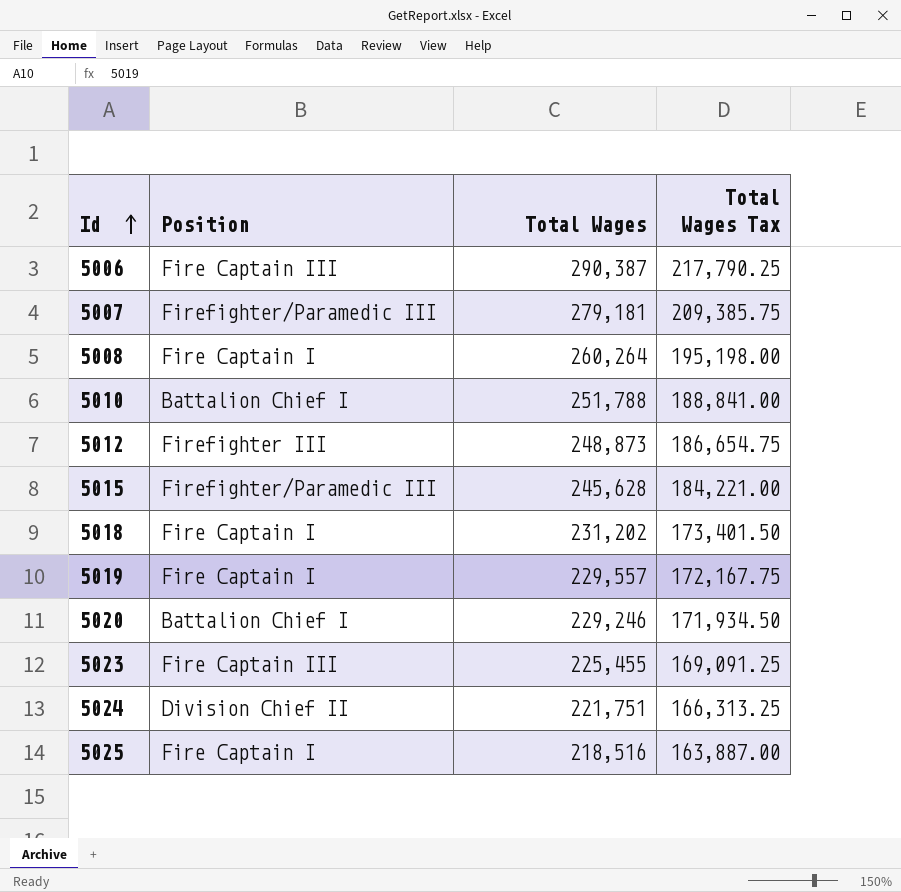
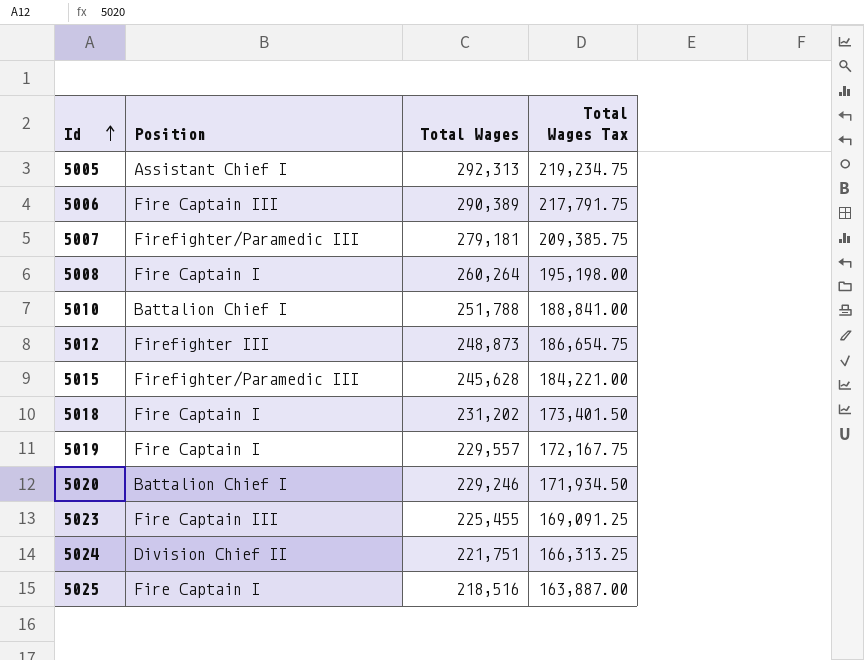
row 5005: none -> Assistant Chief I | 292,313 | 219,234.75
5006 | Total Wages: 290,387 -> 290,389
5006 | Total Wages Tax: 217,790.25 -> 217,791.75

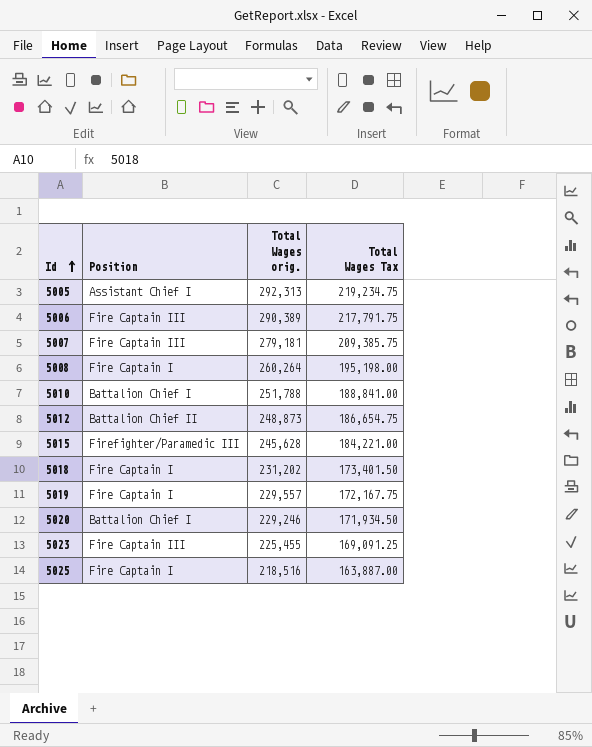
column name: Total Wages -> Total Wages orig.
row 5024: Division Chief II | 221,751 | 166,313.25 -> none
5007 | Position: Firefighter/Paramedic III -> Fire Captain III
5012 | Position: Firefighter III -> Battalion Chief II

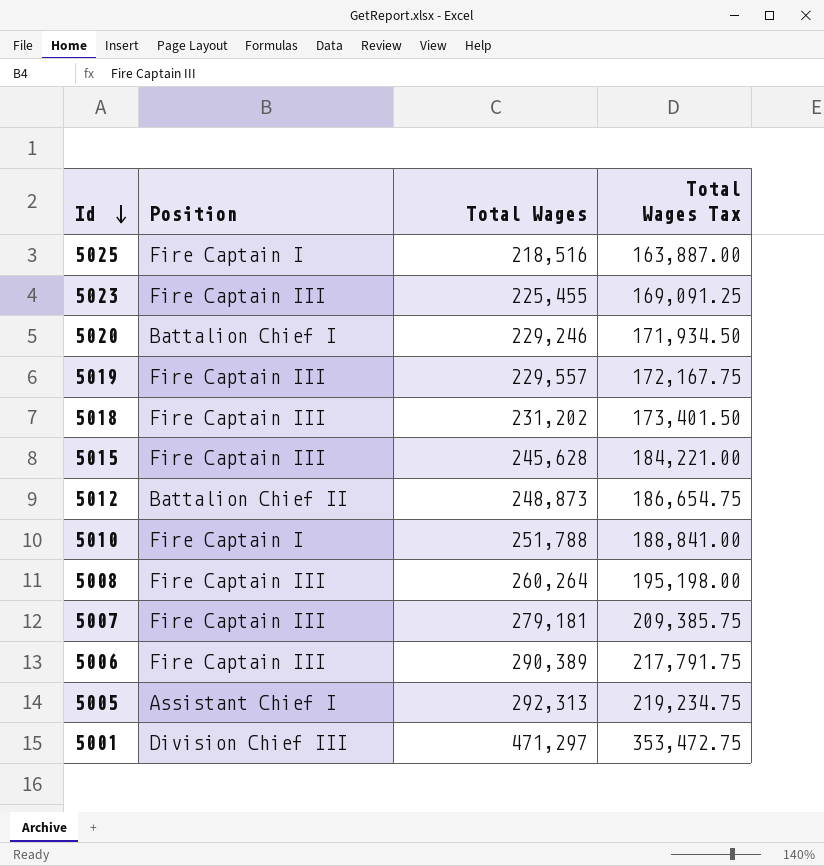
row order: Id ascending -> Id descending
column name: Total Wages orig. -> Total Wages
5019 | Position: Fire Captain I -> Fire Captain III
5018 | Position: Fire Captain I -> Fire Captain III
5015 | Position: Firefighter/Paramedic III -> Fire Captain III
5010 | Position: Battalion Chief I -> Fire Captain I
5008 | Position: Fire Captain I -> Fire Captain III
row 5001: none -> Division Chief III | 471,297 | 353,472.75

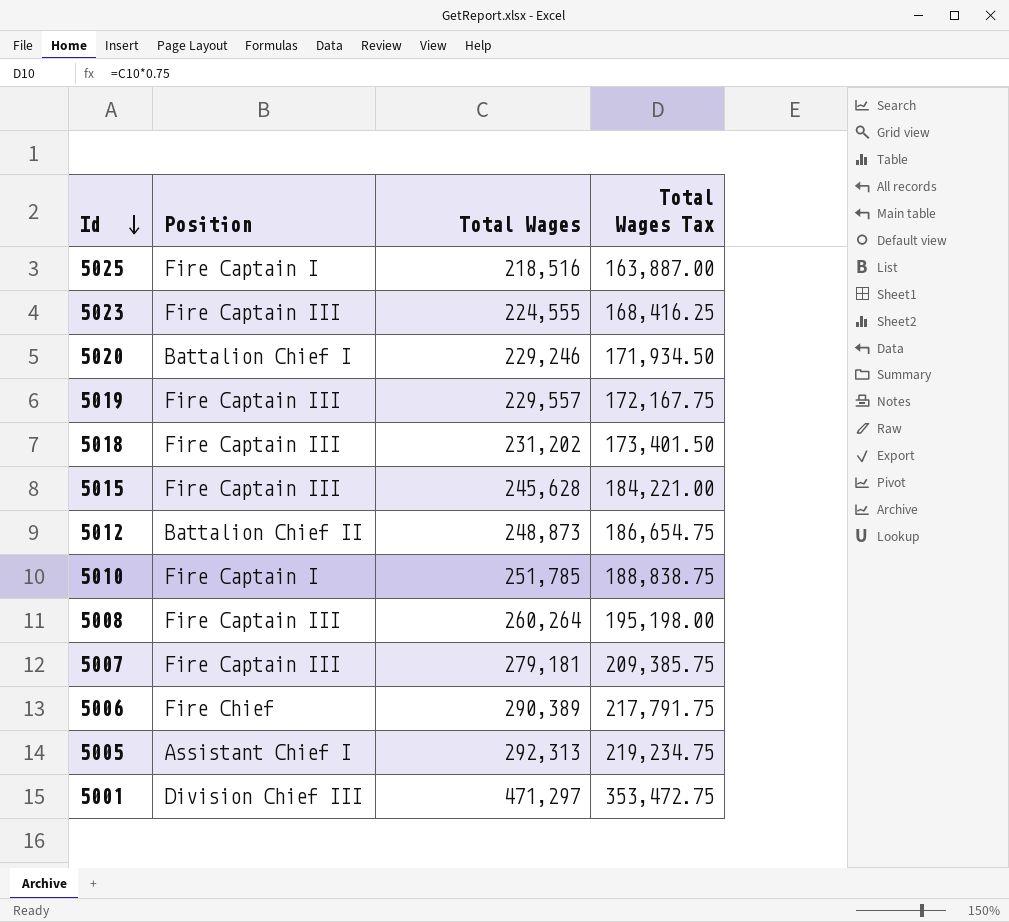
5023 | Total Wages: 225,455 -> 224,555
5023 | Total Wages Tax: 169,091.25 -> 168,416.25
5010 | Total Wages: 251,788 -> 251,785
5010 | Total Wages Tax: 188,841.00 -> 188,838.75
5006 | Position: Fire Captain III -> Fire Chief

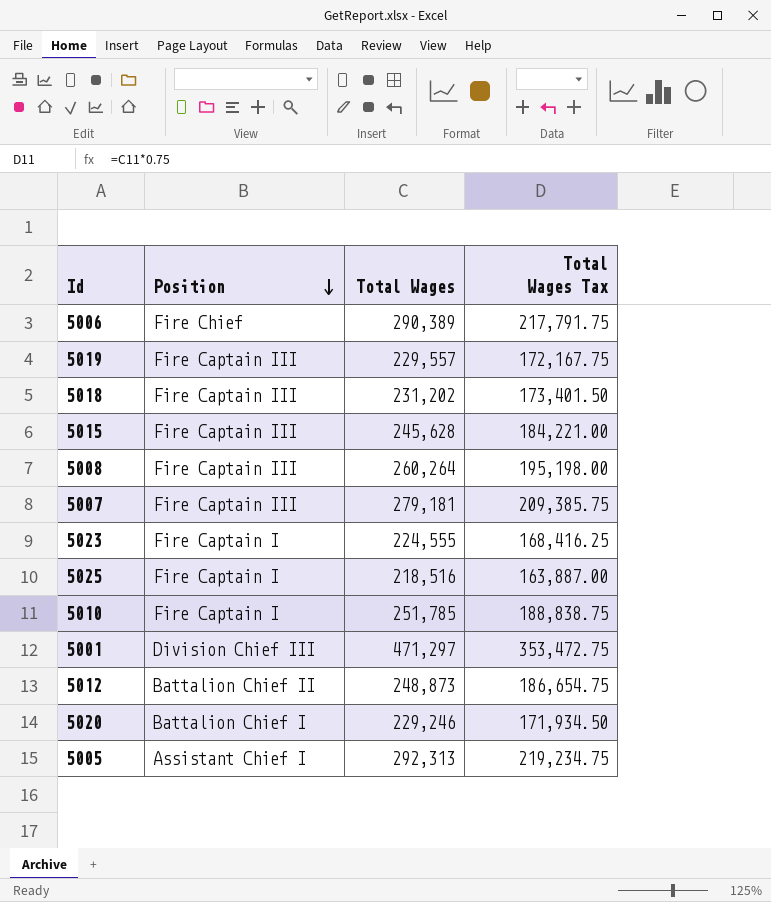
row order: Id descending -> Position descending
5023 | Position: Fire Captain III -> Fire Captain I

